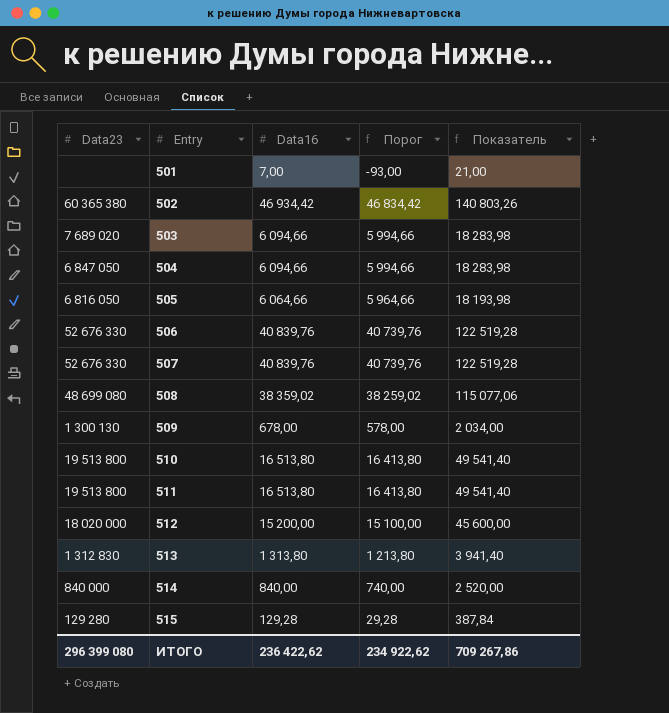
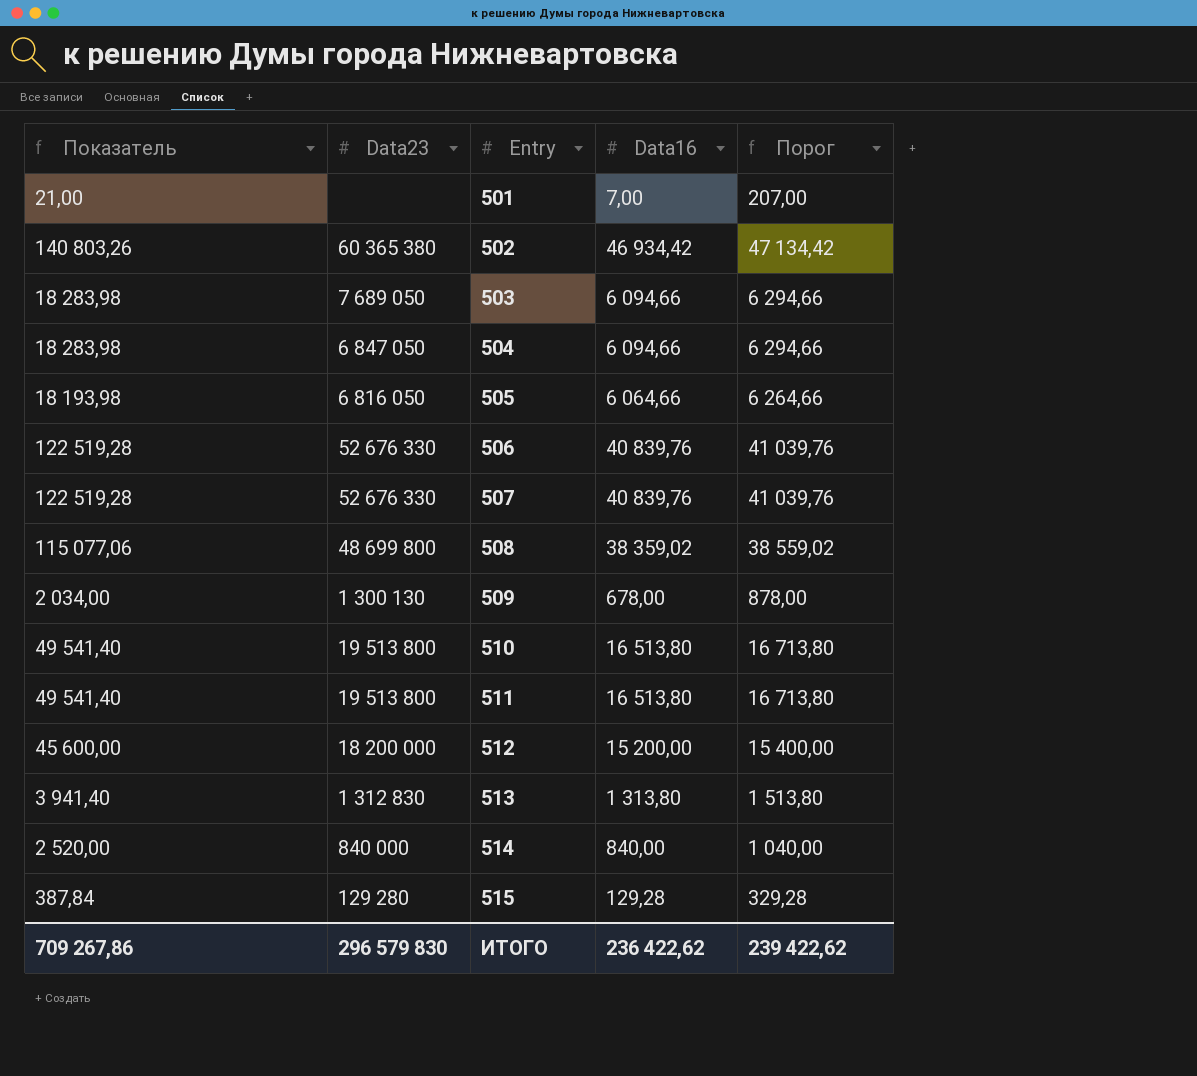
column Показатель | position: 5 -> 1
column Порог | formula: [Data16] - 100 -> [Data16] + 200
503 | Data23: 7 689 020 -> 7 689 050
508 | Data23: 48 699 080 -> 48 699 800
512 | Data23: 18 020 000 -> 18 200 000
ИТОГО | Data23: 296 399 080 -> 296 579 830
ИТОГО | Порог: 234 922,62 -> 239 422,62

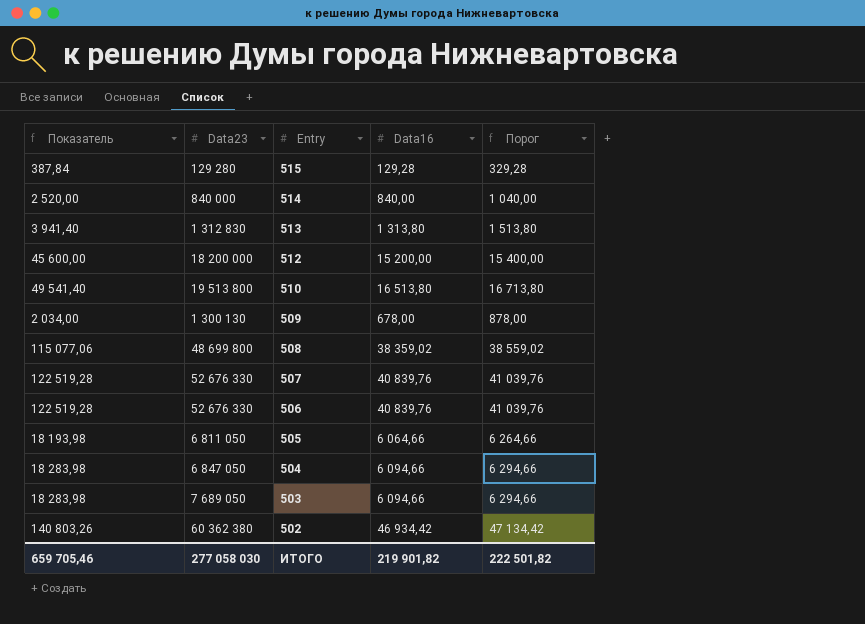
row order: Entry ascending -> Entry descending
row 501: 21,00 | none | 7,00 | 207,00 -> none
row 511: 49 541,40 | 19 513 800 | 16 513,80 | 16 713,80 -> none
505 | Data23: 6 816 050 -> 6 811 050
502 | Data23: 60 365 380 -> 60 362 380
ИТОГО | Показатель: 709 267,86 -> 659 705,46
ИТОГО | Data23: 296 579 830 -> 277 058 030
ИТОГО | Data16: 236 422,62 -> 219 901,82
ИТОГО | Порог: 239 422,62 -> 222 501,82

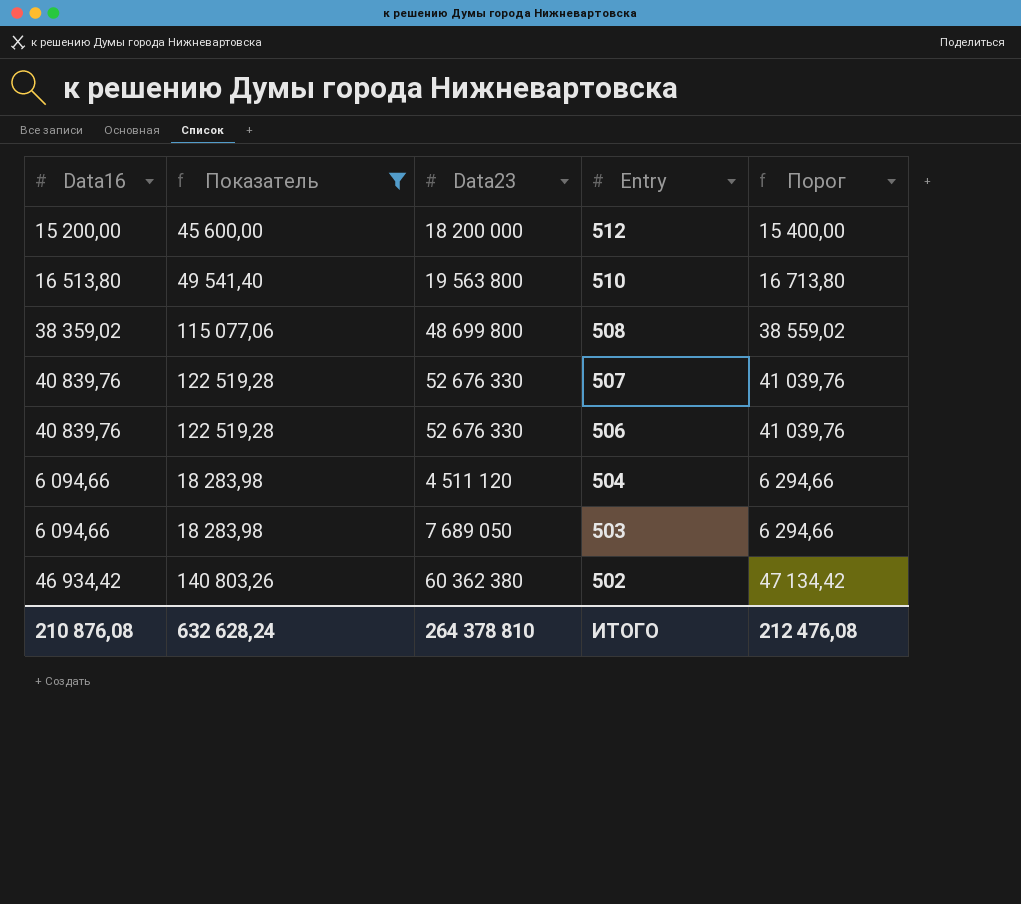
filter: none -> Показатель >= 18 283,98
column Data16 | position: 4 -> 1
510 | Data23: 19 513 800 -> 19 563 800
504 | Data23: 6 847 050 -> 4 511 120
ИТОГО | Data16: 219 901,82 -> 210 876,08
ИТОГО | Показатель: 659 705,46 -> 632 628,24
ИТОГО | Data23: 277 058 030 -> 264 378 810
ИТОГО | Порог: 222 501,82 -> 212 476,08

